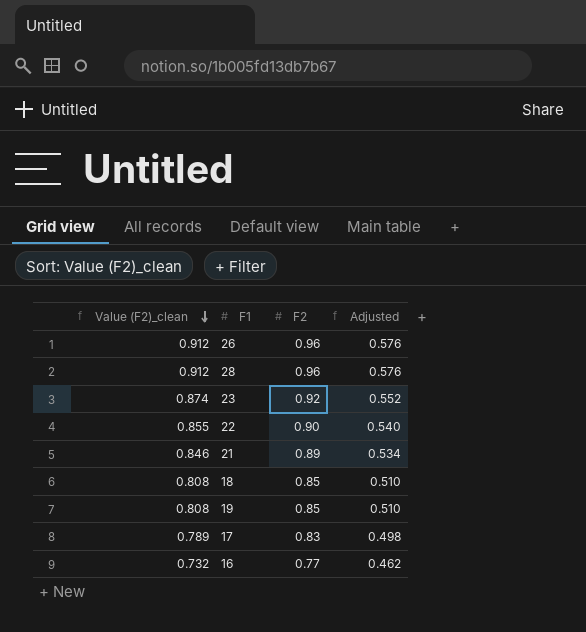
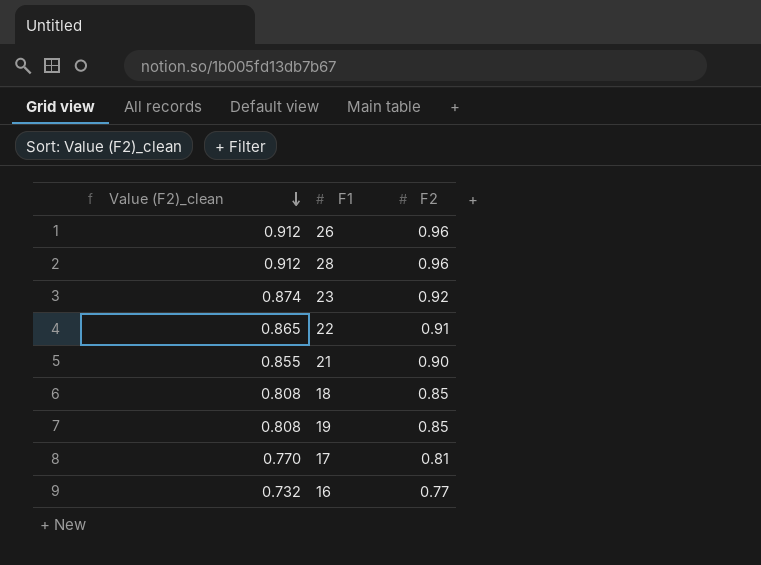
column Adjusted | formula: [F2] * 0.6 -> none
22 | Value (F2)_clean: 0.855 -> 0.865
22 | F2: 0.90 -> 0.91
21 | Value (F2)_clean: 0.846 -> 0.855
21 | F2: 0.89 -> 0.90
17 | Value (F2)_clean: 0.789 -> 0.770
17 | F2: 0.83 -> 0.81

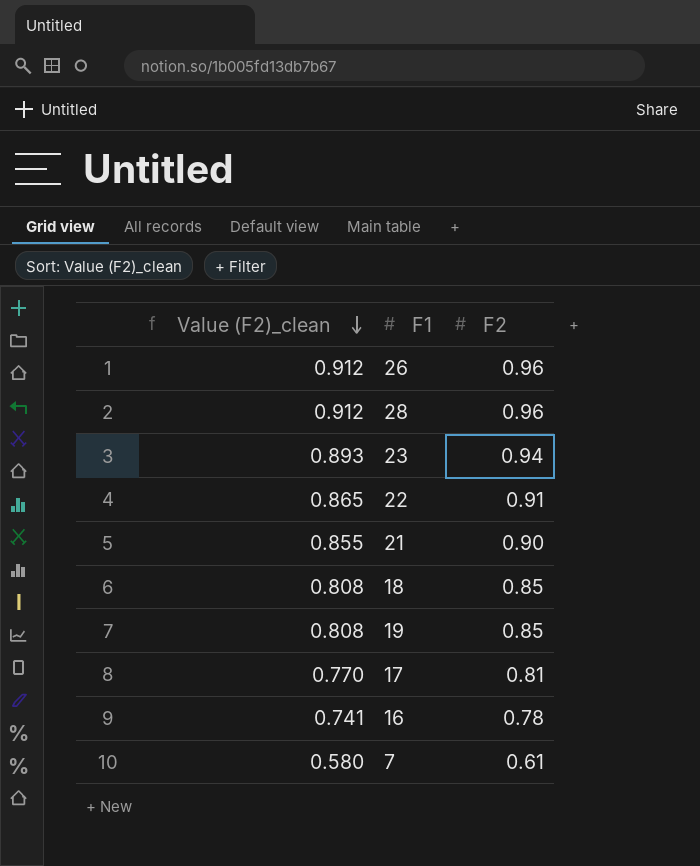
23 | Value (F2)_clean: 0.874 -> 0.893
23 | F2: 0.92 -> 0.94
16 | Value (F2)_clean: 0.732 -> 0.741
16 | F2: 0.77 -> 0.78
row 7: none -> 0.580 | 0.61

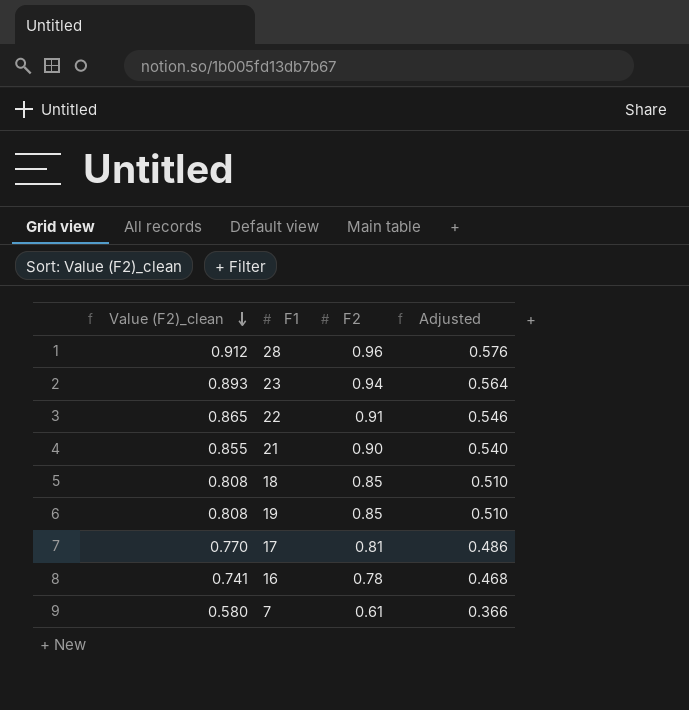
column Adjusted | formula: none -> [F2] * 0.6
row 26: 0.912 | 0.96 -> none

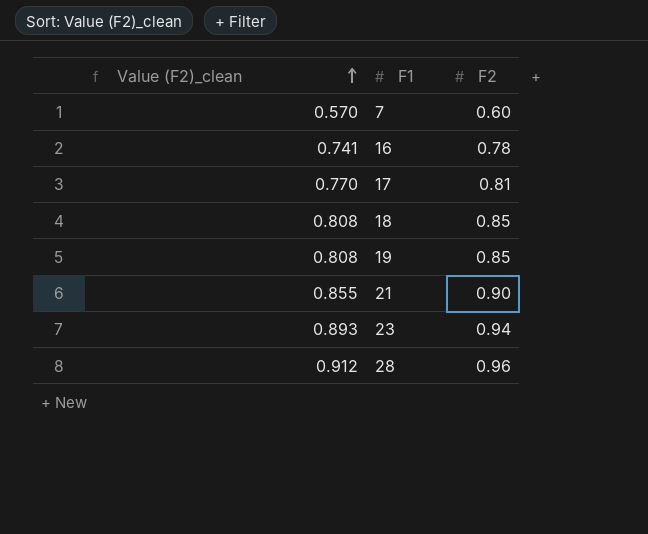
row order: Value (F2)_clean descending -> Value (F2)_clean ascending
column Adjusted | formula: [F2] * 0.6 -> none
row 22: 0.865 | 0.91 | 0.546 -> none
7 | Value (F2)_clean: 0.580 -> 0.570
7 | F2: 0.61 -> 0.60

